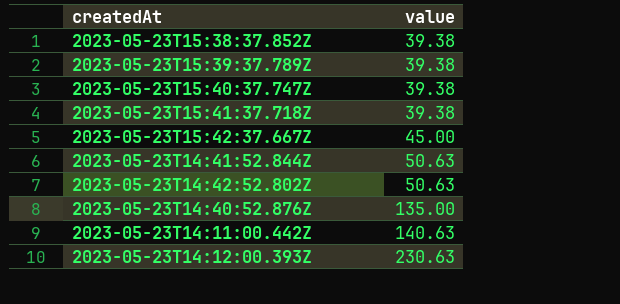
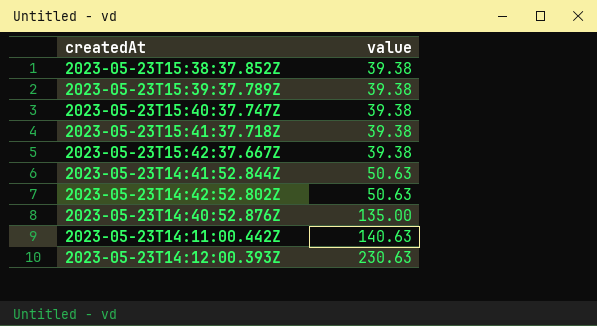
2023-05-23T15:42:37.667Z | value: 45.00 -> 39.38

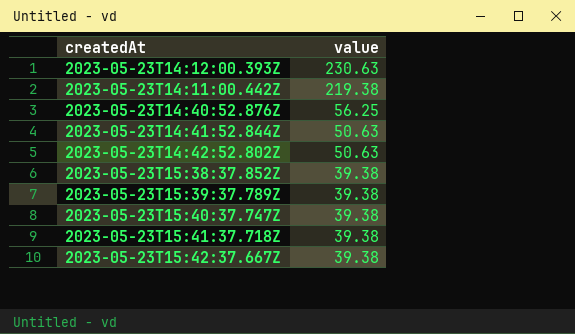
row order: value ascending -> value descending
2023-05-23T14:11:00.442Z | value: 140.63 -> 219.38
2023-05-23T14:40:52.876Z | value: 135.00 -> 56.25

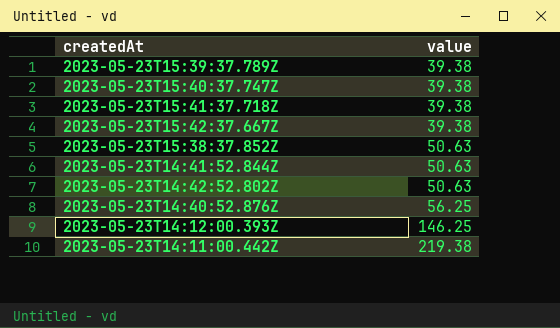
row order: value descending -> value ascending
2023-05-23T15:38:37.852Z | value: 39.38 -> 50.63
2023-05-23T14:12:00.393Z | value: 230.63 -> 146.25

